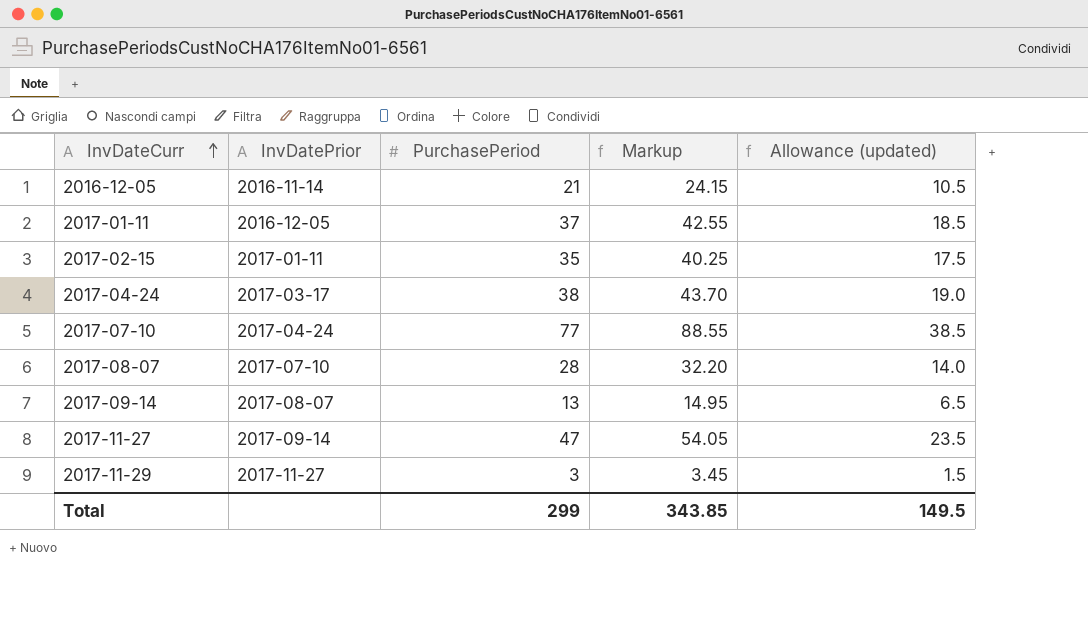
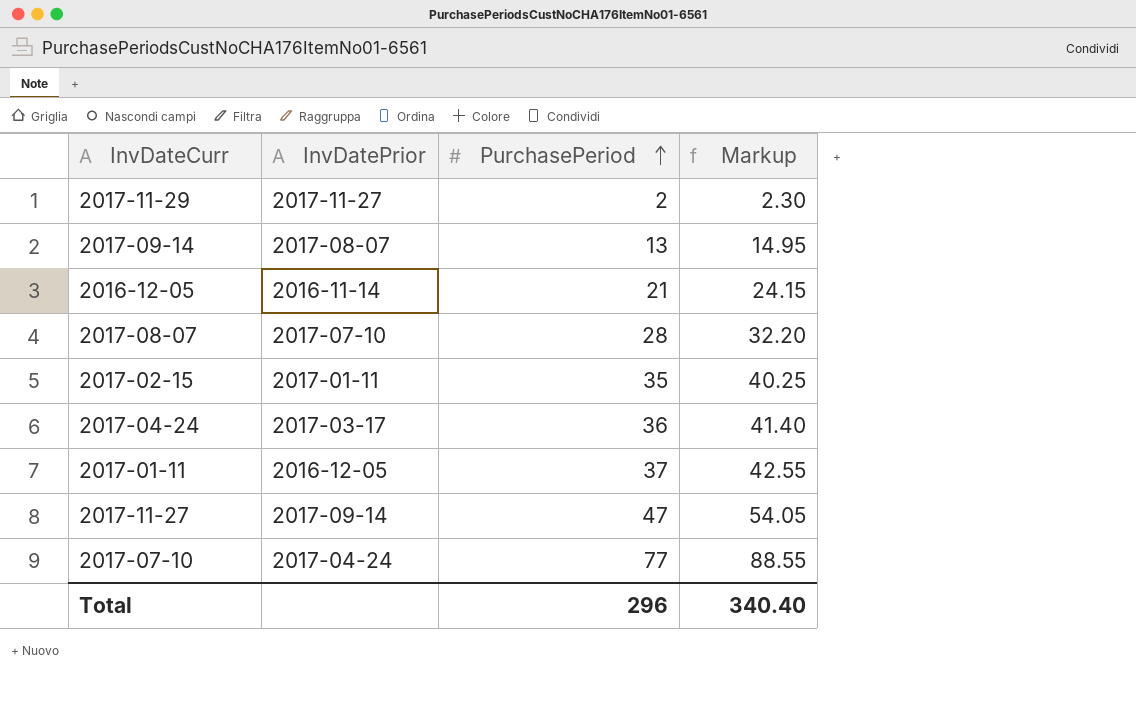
row order: InvDateCurr ascending -> PurchasePeriod ascending
column Allowance (updated) | formula: [PurchasePeriod] * 0.5 -> none
2017-11-29 | PurchasePeriod: 3 -> 2
2017-11-29 | Markup: 3.45 -> 2.30
2017-04-24 | PurchasePeriod: 38 -> 36
2017-04-24 | Markup: 43.70 -> 41.40
Total | PurchasePeriod: 299 -> 296
Total | Markup: 343.85 -> 340.40

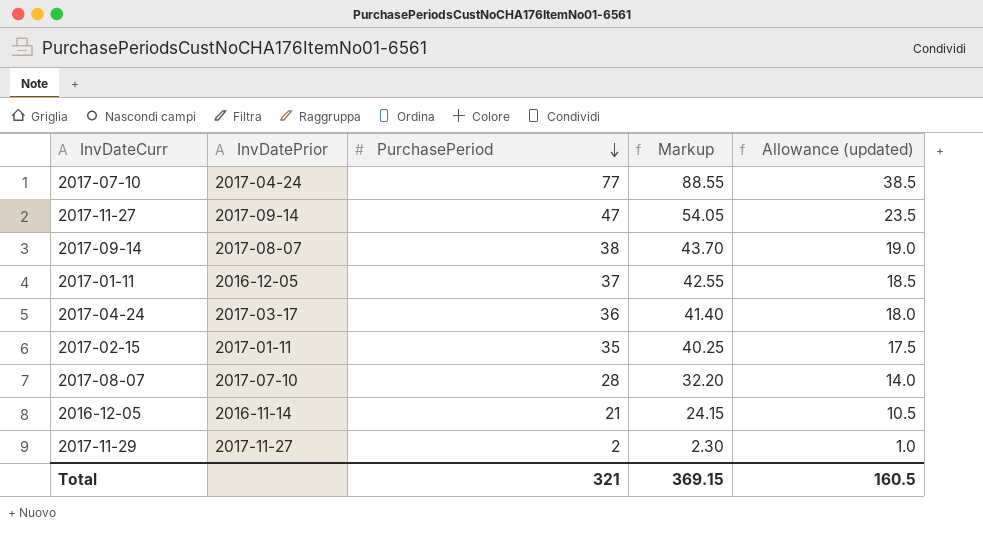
row order: PurchasePeriod ascending -> PurchasePeriod descending
column Allowance (updated) | formula: none -> [PurchasePeriod] * 0.5
2017-09-14 | PurchasePeriod: 13 -> 38
2017-09-14 | Markup: 14.95 -> 43.70
Total | PurchasePeriod: 296 -> 321
Total | Markup: 340.40 -> 369.15

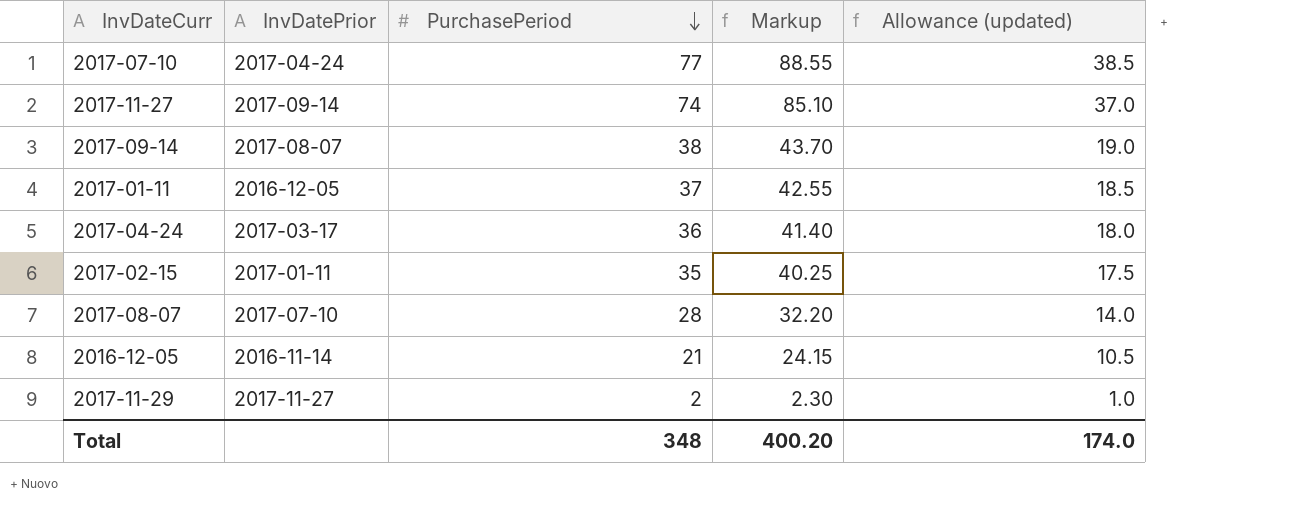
2017-11-27 | PurchasePeriod: 47 -> 74
2017-11-27 | Markup: 54.05 -> 85.10
2017-11-27 | Allowance (updated): 23.5 -> 37.0
Total | PurchasePeriod: 321 -> 348
Total | Markup: 369.15 -> 400.20
Total | Allowance (updated): 160.5 -> 174.0

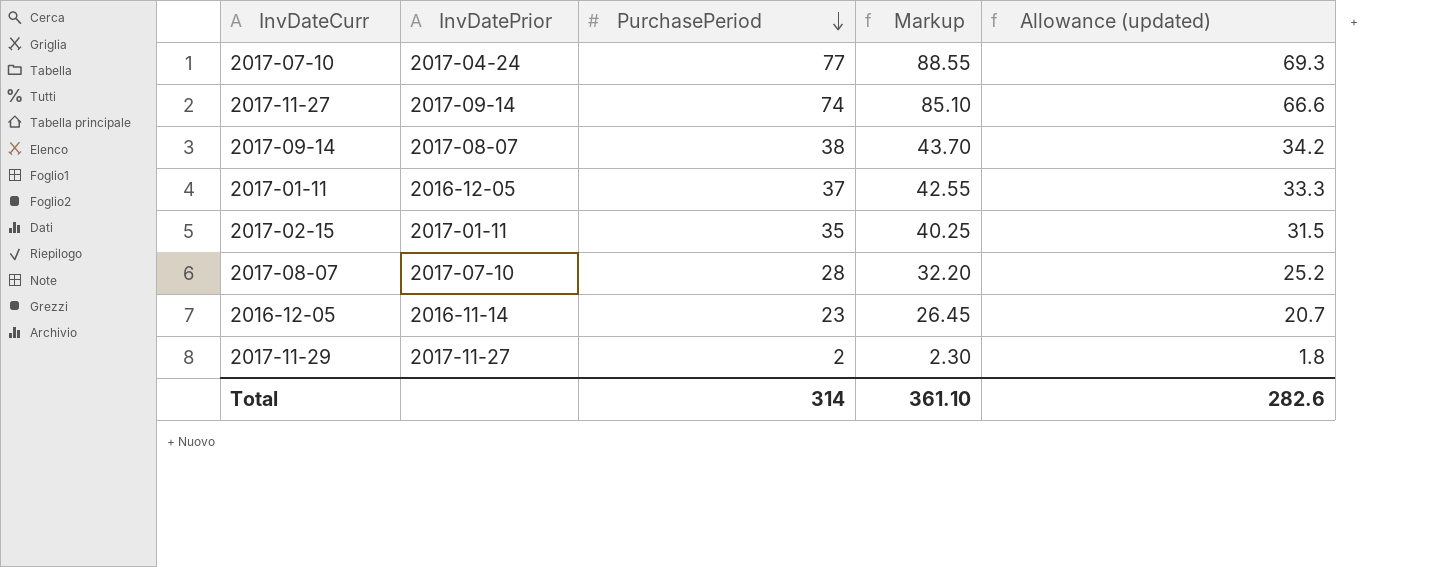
column Allowance (updated) | formula: [PurchasePeriod] * 0.5 -> [PurchasePeriod] * 0.9
row 2017-04-24: 2017-03-17 | 36 | 41.40 | 18.0 -> none
2016-12-05 | PurchasePeriod: 21 -> 23
2016-12-05 | Markup: 24.15 -> 26.45
Total | PurchasePeriod: 348 -> 314
Total | Markup: 400.20 -> 361.10
Total | Allowance (updated): 174.0 -> 282.6

